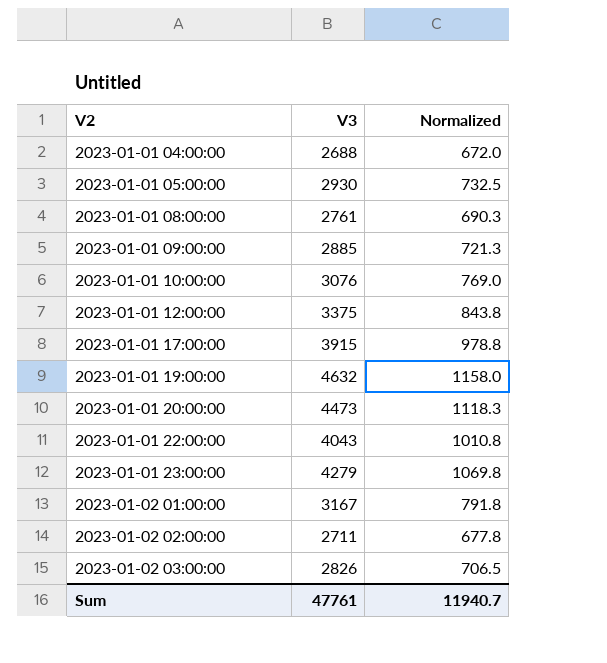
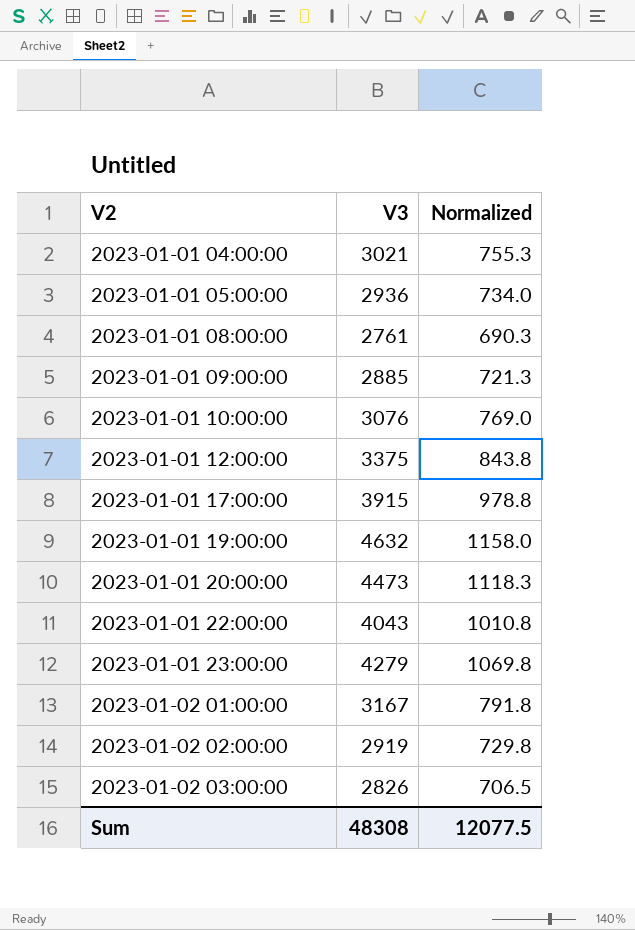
2023-01-01 04:00:00 | V3: 2688 -> 3021
2023-01-01 04:00:00 | Normalized: 672.0 -> 755.3
2023-01-01 05:00:00 | V3: 2930 -> 2936
2023-01-01 05:00:00 | Normalized: 732.5 -> 734.0
2023-01-02 02:00:00 | V3: 2711 -> 2919
2023-01-02 02:00:00 | Normalized: 677.8 -> 729.8
Sum | V3: 47761 -> 48308
Sum | Normalized: 11940.7 -> 12077.5

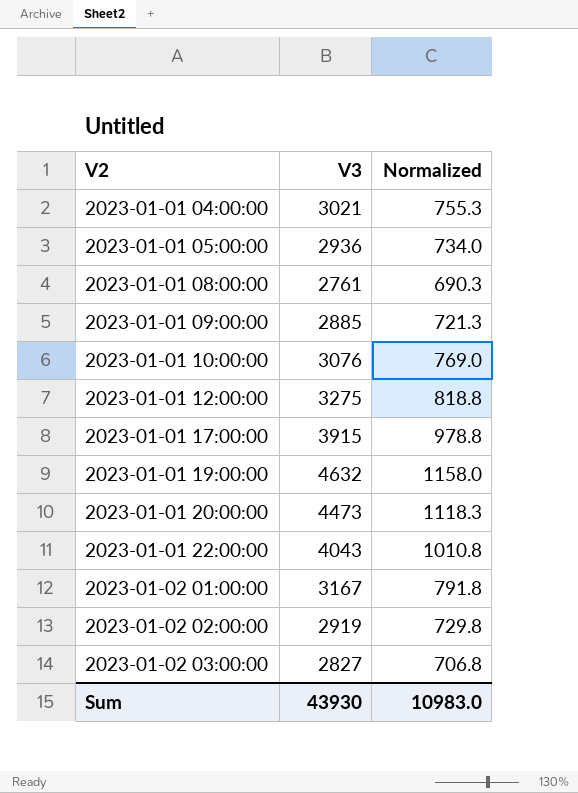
row 2023-01-01 23:00:00: 4279 | 1069.8 -> none
2023-01-01 12:00:00 | V3: 3375 -> 3275
2023-01-01 12:00:00 | Normalized: 843.8 -> 818.8
2023-01-02 03:00:00 | V3: 2826 -> 2827
2023-01-02 03:00:00 | Normalized: 706.5 -> 706.8
Sum | V3: 48308 -> 43930
Sum | Normalized: 12077.5 -> 10983.0

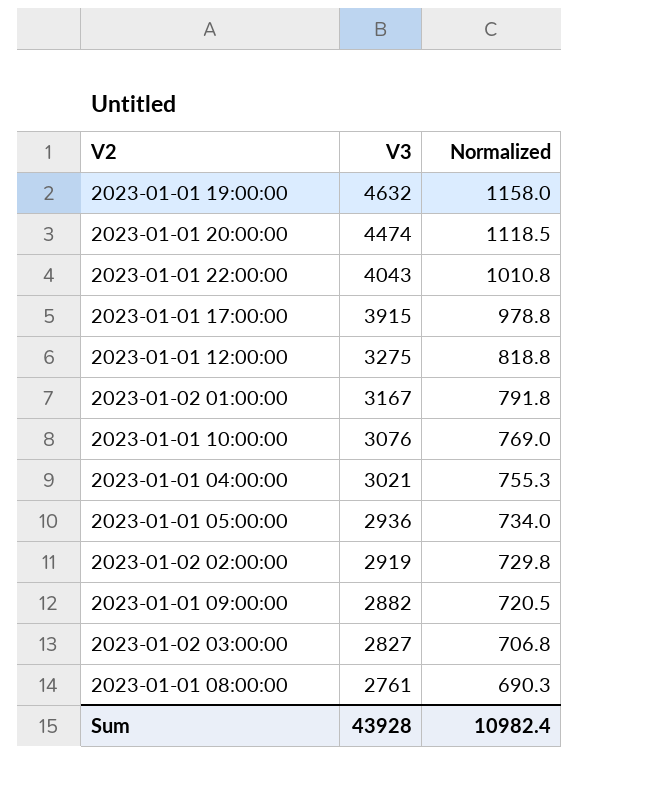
row order: V2 ascending -> V3 descending
2023-01-01 20:00:00 | V3: 4473 -> 4474
2023-01-01 20:00:00 | Normalized: 1118.3 -> 1118.5
2023-01-01 09:00:00 | V3: 2885 -> 2882
2023-01-01 09:00:00 | Normalized: 721.3 -> 720.5
Sum | V3: 43930 -> 43928
Sum | Normalized: 10983.0 -> 10982.4

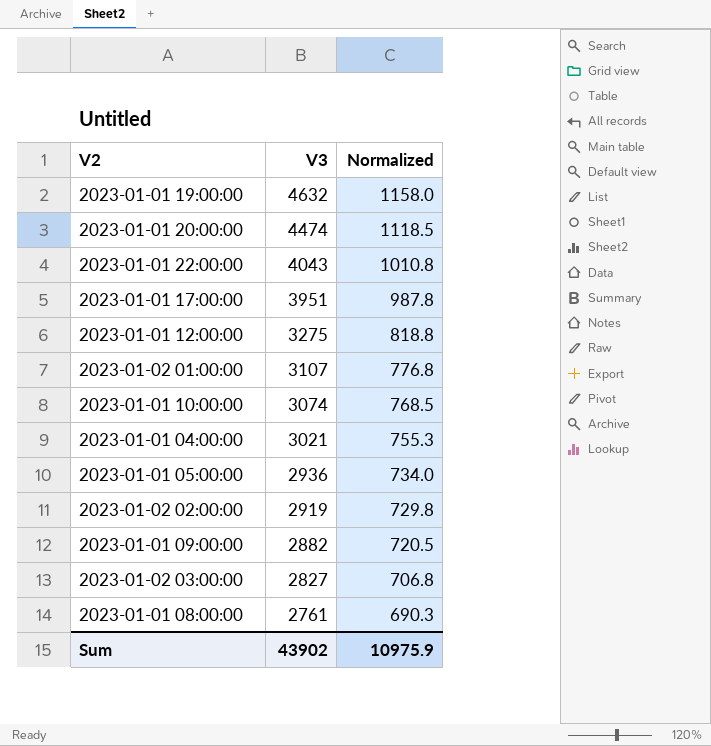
2023-01-01 17:00:00 | V3: 3915 -> 3951
2023-01-01 17:00:00 | Normalized: 978.8 -> 987.8
2023-01-02 01:00:00 | V3: 3167 -> 3107
2023-01-02 01:00:00 | Normalized: 791.8 -> 776.8
2023-01-01 10:00:00 | V3: 3076 -> 3074
2023-01-01 10:00:00 | Normalized: 769.0 -> 768.5
Sum | V3: 43928 -> 43902
Sum | Normalized: 10982.4 -> 10975.9

